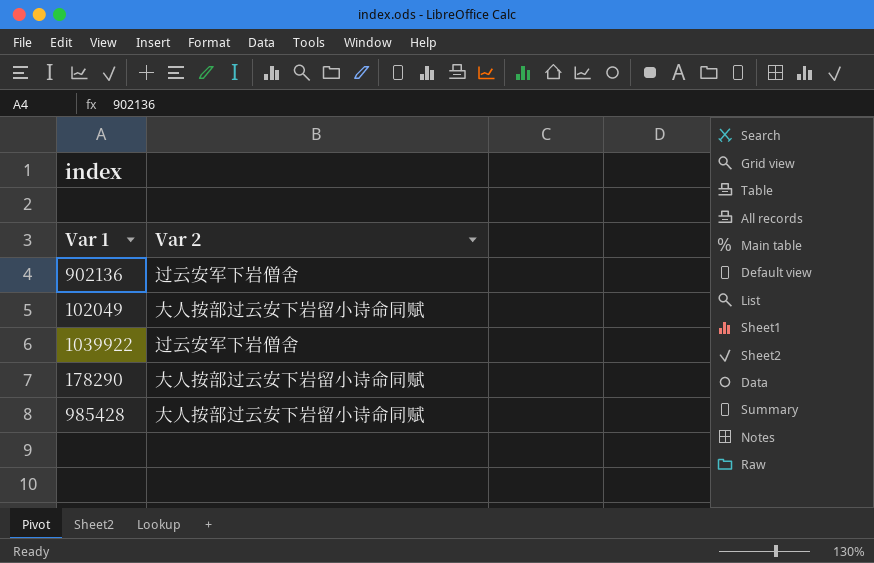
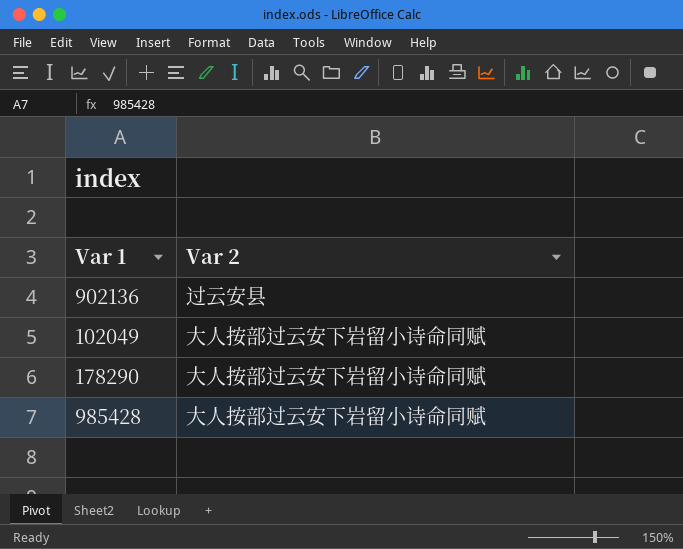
row 1039922: 过云安军下岩僧舍 -> none
902136 | Var 2: 过云安军下岩僧舍 -> 过云安县

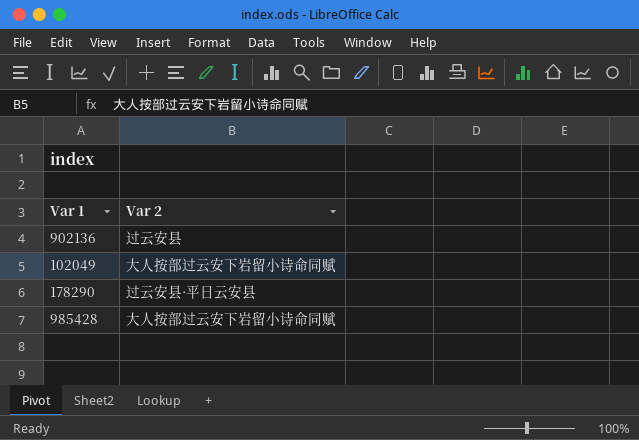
178290 | Var 2: 大人按部过云安下岩留小诗命同赋 -> 过云安县·平日云安县

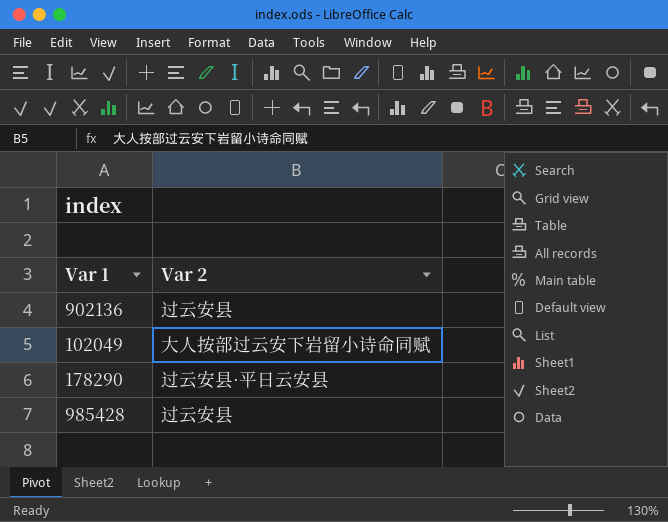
985428 | Var 2: 大人按部过云安下岩留小诗命同赋 -> 过云安县

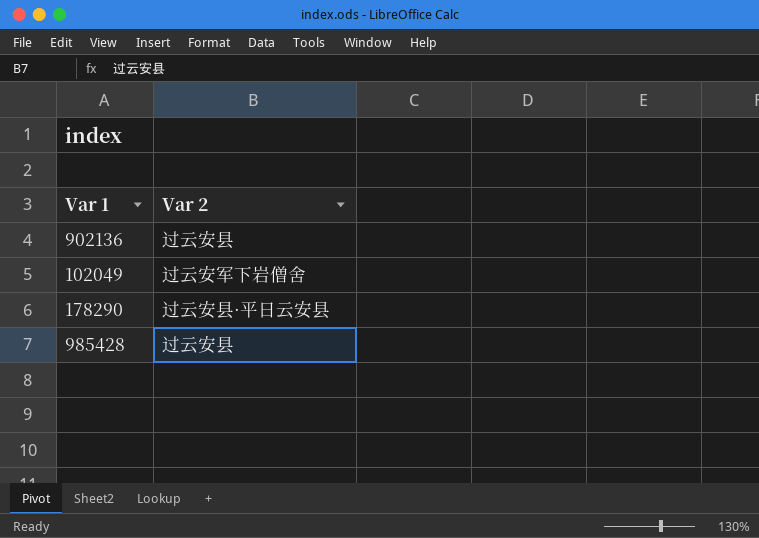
102049 | Var 2: 大人按部过云安下岩留小诗命同赋 -> 过云安军下岩僧舍

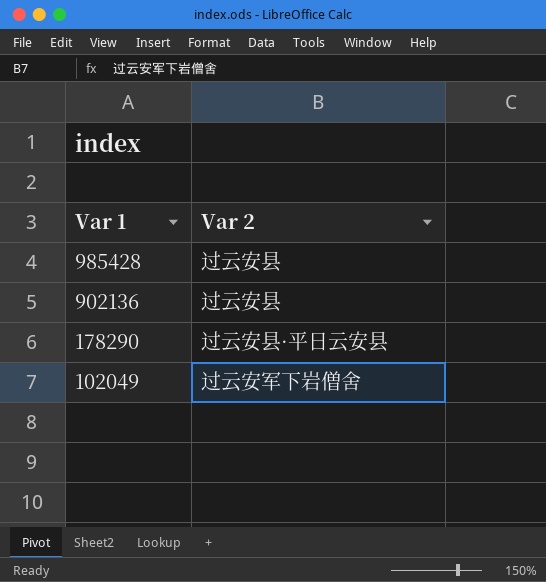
row order: none -> Var 1 descending

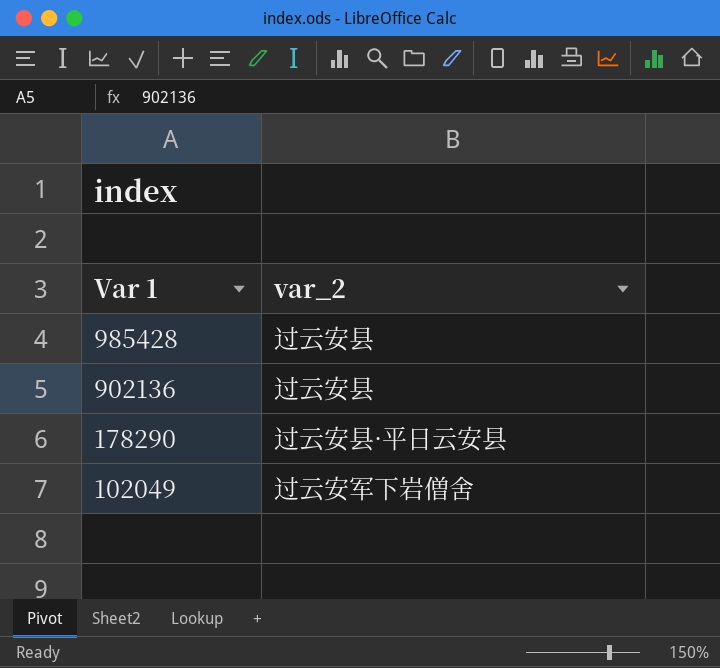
column name: Var 2 -> var_2

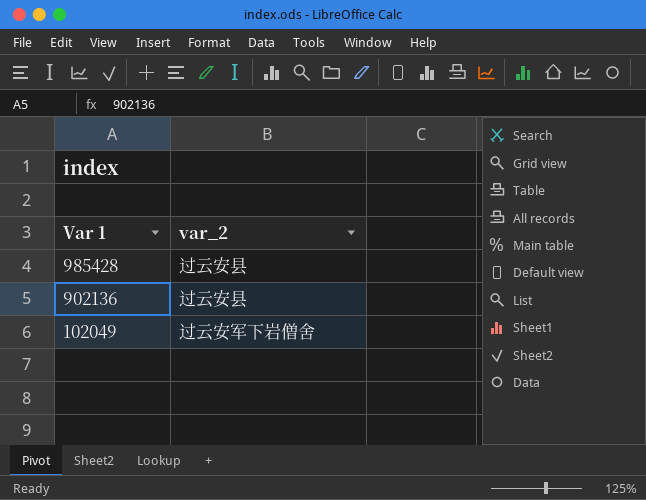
row 178290: 过云安县·平日云安县 -> none

